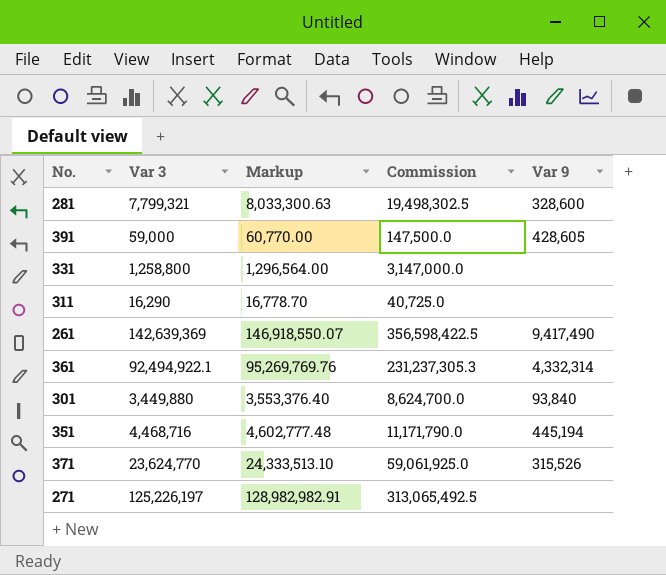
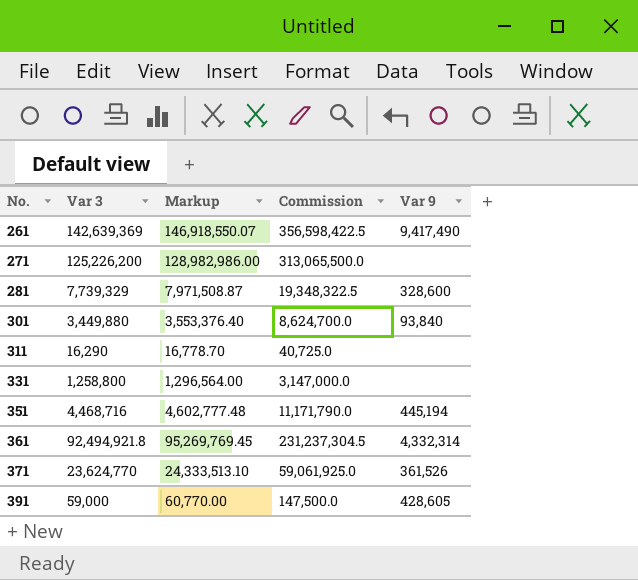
row order: none -> No. ascending
271 | Var 3: 125,226,197 -> 125,226,200
271 | Markup: 128,982,982.91 -> 128,982,986.00
271 | Commission: 313,065,492.5 -> 313,065,500.0
281 | Var 3: 7,799,321 -> 7,739,329
281 | Markup: 8,033,300.63 -> 7,971,508.87
281 | Commission: 19,498,302.5 -> 19,348,322.5
361 | Var 3: 92,494,922.1 -> 92,494,921.8
361 | Markup: 95,269,769.76 -> 95,269,769.45
361 | Commission: 231,237,305.3 -> 231,237,304.5
371 | Var 9: 315,526 -> 361,526

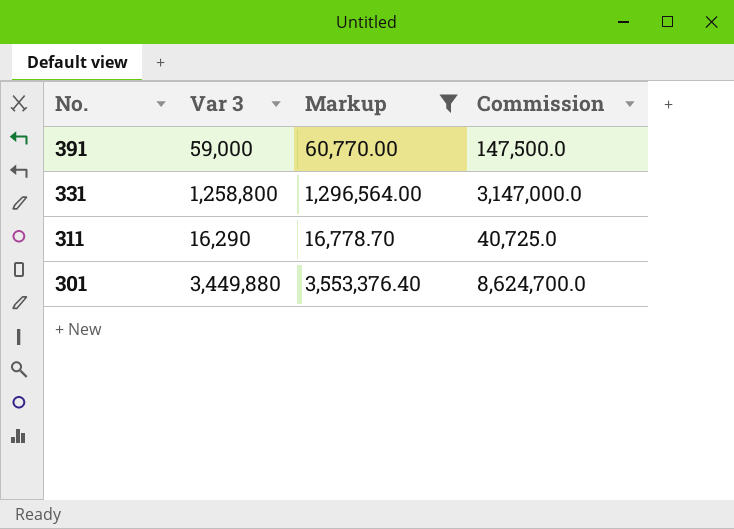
filter: none -> Markup <= 3,553,376.40
row order: No. ascending -> No. descending
column Var 9 | position: 5 -> none

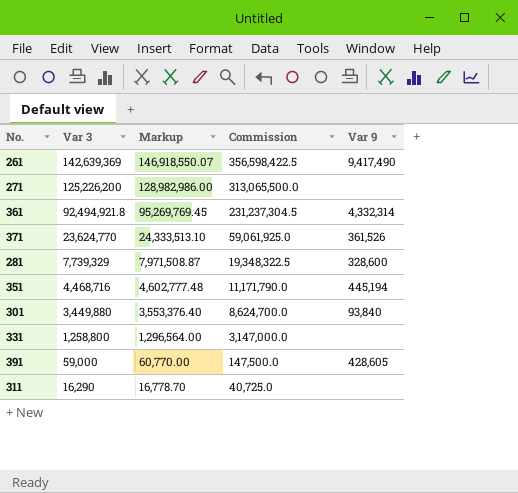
filter: Markup <= 3,553,376.40 -> none
row order: No. descending -> Var 3 descending
column Var 9 | position: none -> 5

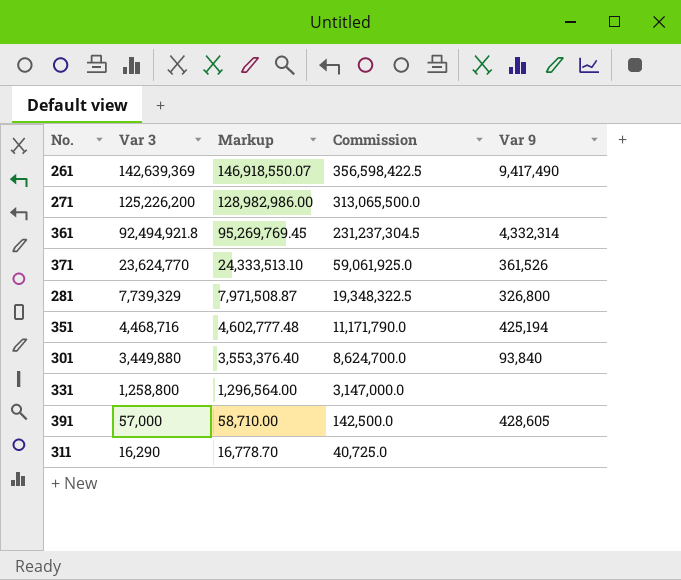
281 | Var 9: 328,600 -> 326,800
351 | Var 9: 445,194 -> 425,194
391 | Var 3: 59,000 -> 57,000
391 | Markup: 60,770.00 -> 58,710.00
391 | Commission: 147,500.0 -> 142,500.0

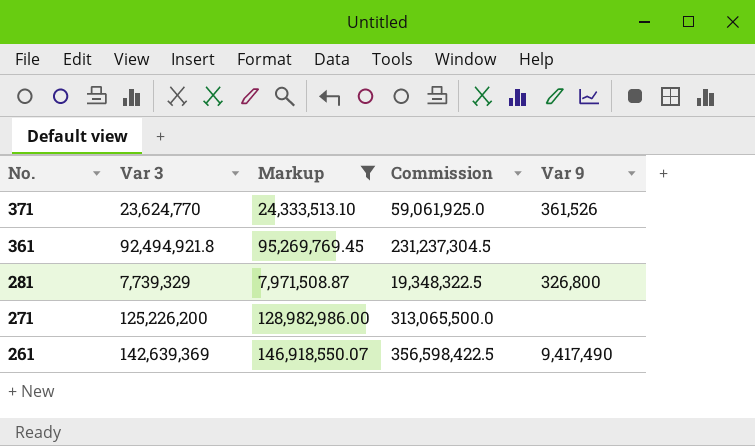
filter: none -> Markup >= 7,971,508.87
row order: Var 3 descending -> No. descending
361 | Var 9: 4,332,314 -> none

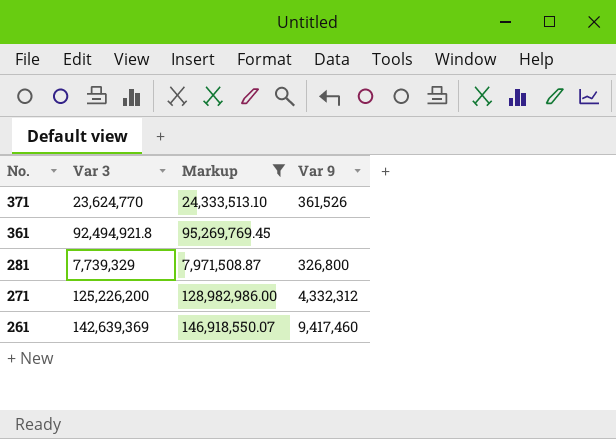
column Commission | formula: [Var 3] * 2.5 -> none
271 | Var 9: none -> 4,332,312
261 | Var 9: 9,417,490 -> 9,417,460

